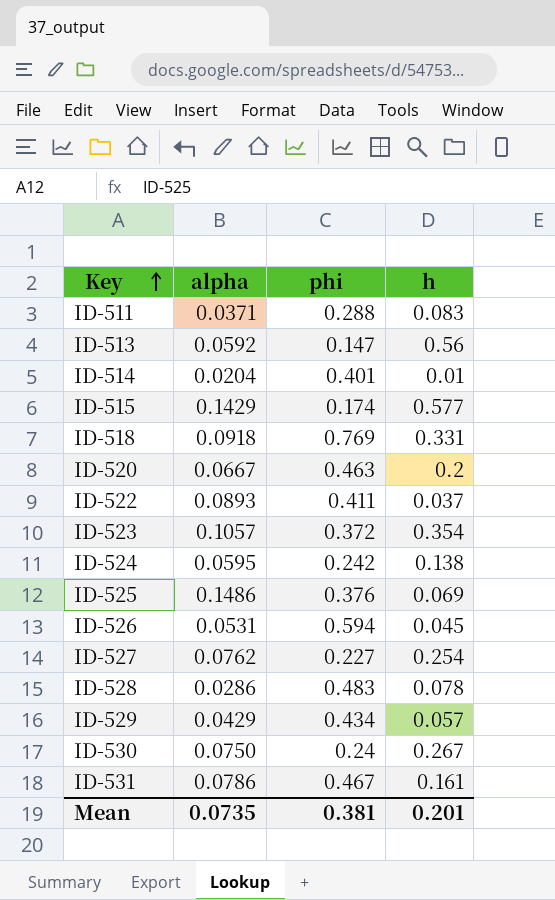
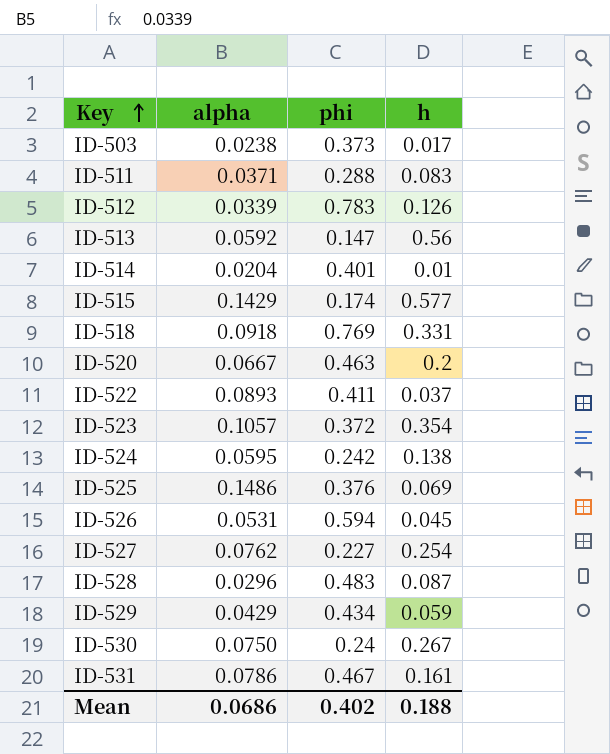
row ID-503: none -> 0.0238 | 0.373 | 0.017
row ID-512: none -> 0.0339 | 0.783 | 0.126
ID-528 | alpha: 0.0286 -> 0.0296
ID-528 | h: 0.078 -> 0.087
ID-529 | h: 0.057 -> 0.059
Mean | alpha: 0.0735 -> 0.0686
Mean | phi: 0.381 -> 0.402
Mean | h: 0.201 -> 0.188

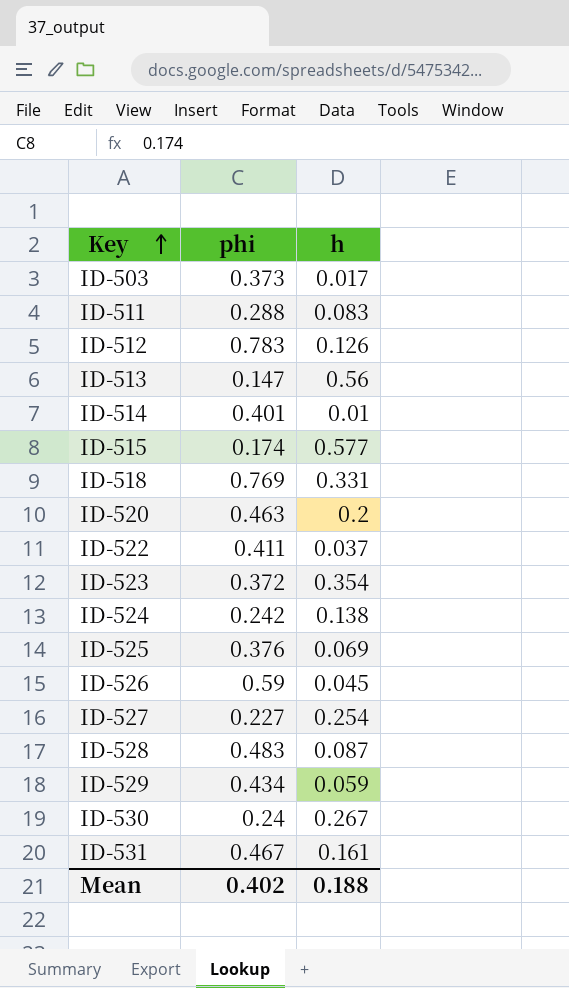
column alpha | position: 2 -> none
ID-526 | phi: 0.594 -> 0.59

